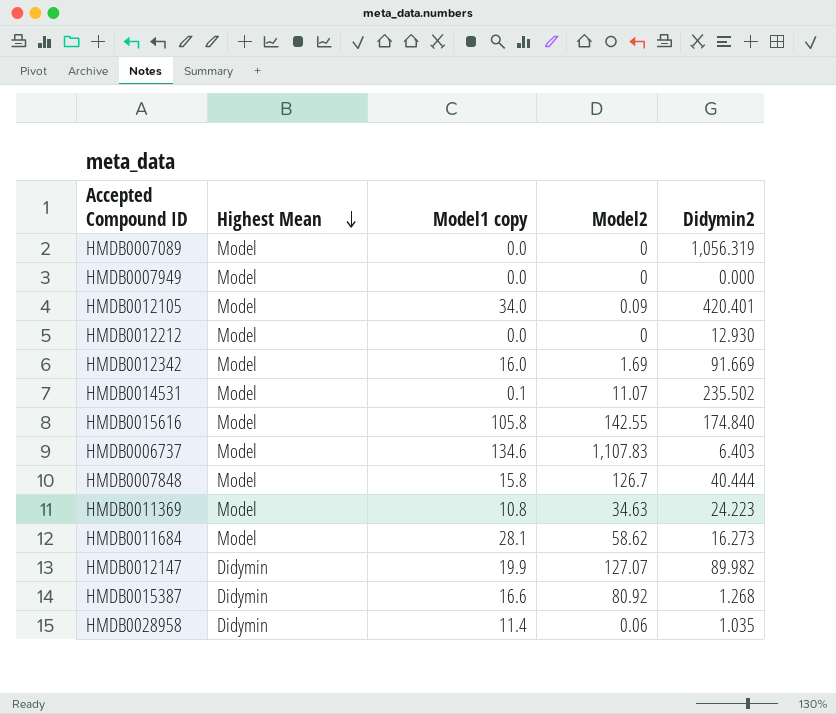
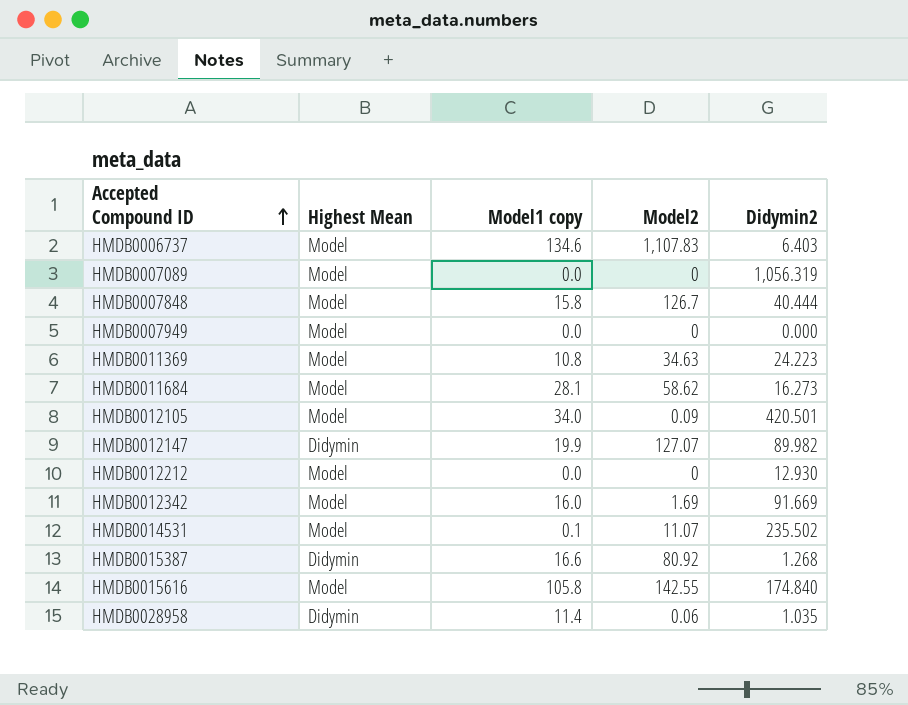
row order: Highest Mean descending -> Accepted Compound ID ascending
HMDB0012105 | Didymin2: 420.401 -> 420.501

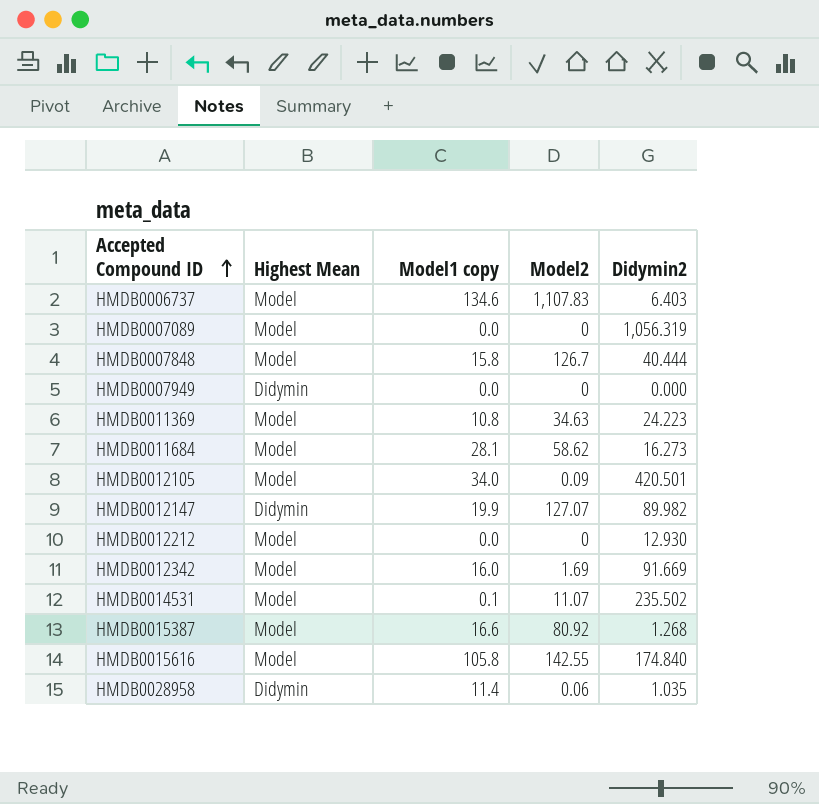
HMDB0007949 | Highest Mean: Model -> Didymin
HMDB0015387 | Highest Mean: Didymin -> Model

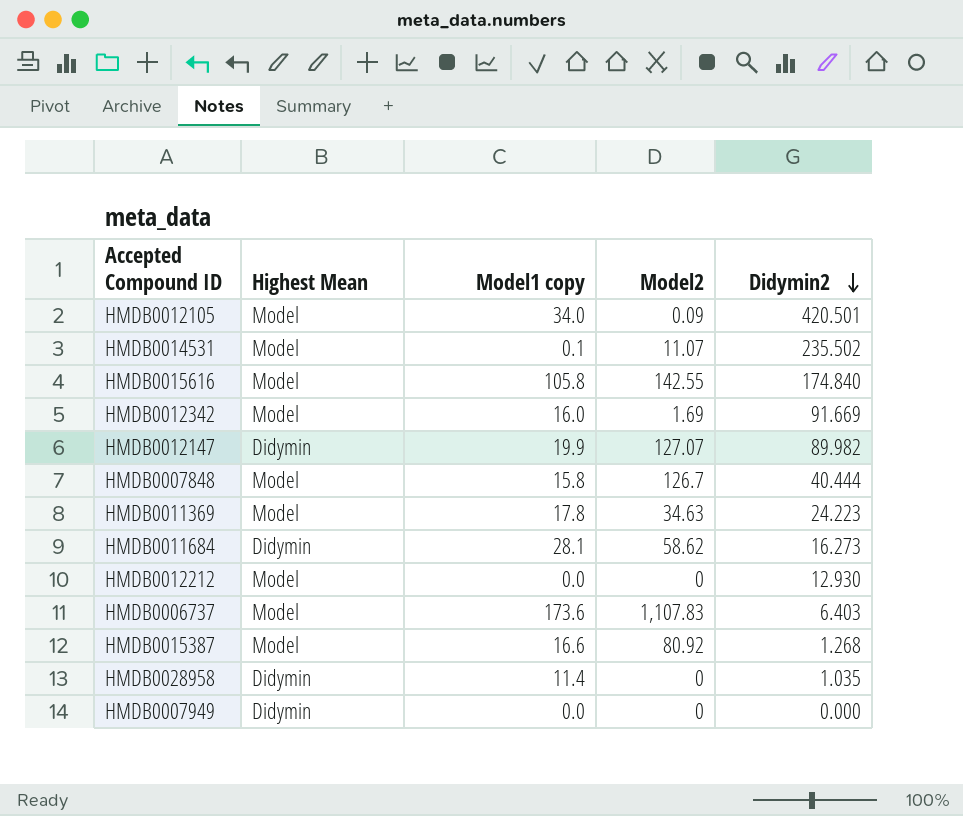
row order: Accepted Compound ID ascending -> Didymin2 descending
row HMDB0007089: Model | 0.0 | 0 | 1,056.319 -> none
HMDB0011369 | Model1 copy: 10.8 -> 17.8
HMDB0011684 | Highest Mean: Model -> Didymin
HMDB0006737 | Model1 copy: 134.6 -> 173.6
HMDB0028958 | Model2: 0.06 -> 0

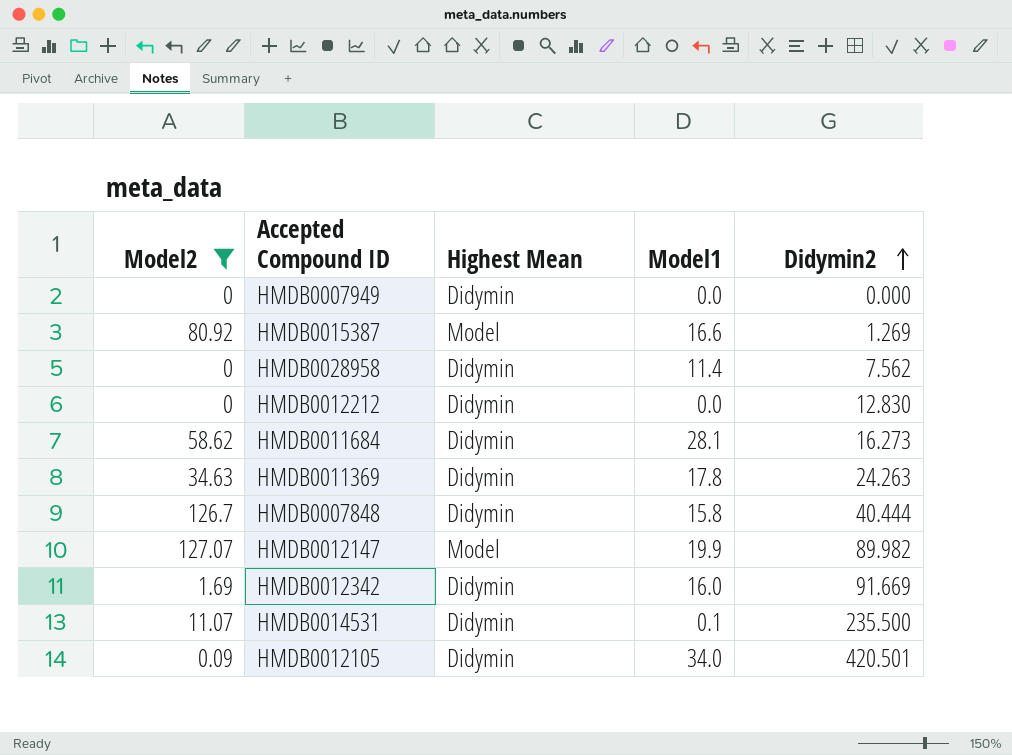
filter: none -> Model2 <= 127.07
row order: Didymin2 descending -> Didymin2 ascending
column Model2 | position: 4 -> 1
column name: Model1 copy -> Model1
HMDB0015387 | Didymin2: 1.268 -> 1.269
HMDB0028958 | Didymin2: 1.035 -> 7.562
HMDB0012212 | Highest Mean: Model -> Didymin
HMDB0012212 | Didymin2: 12.930 -> 12.830
HMDB0011369 | Highest Mean: Model -> Didymin
HMDB0011369 | Didymin2: 24.223 -> 24.263
HMDB0007848 | Highest Mean: Model -> Didymin
HMDB0012147 | Highest Mean: Didymin -> Model
HMDB0012342 | Highest Mean: Model -> Didymin
HMDB0014531 | Highest Mean: Model -> Didymin
HMDB0014531 | Didymin2: 235.502 -> 235.500
HMDB0012105 | Highest Mean: Model -> Didymin

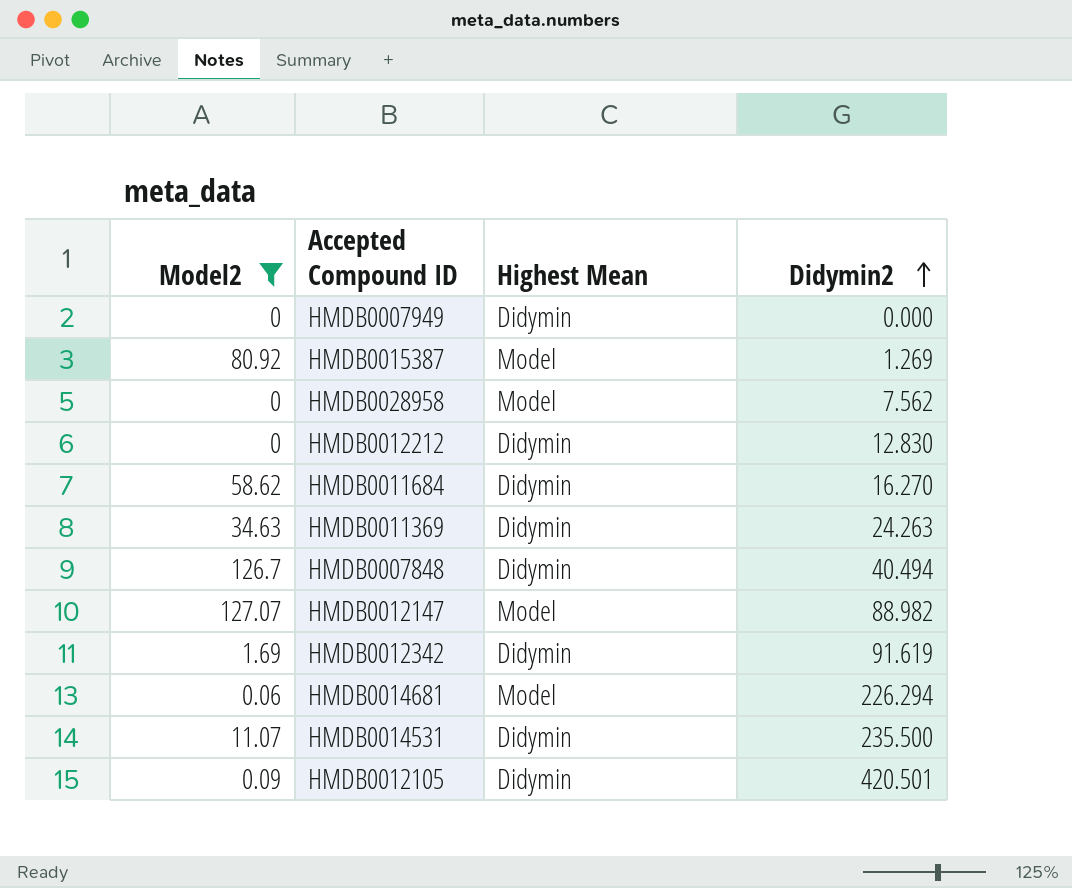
column Model1 | position: 4 -> none
HMDB0028958 | Highest Mean: Didymin -> Model
HMDB0011684 | Didymin2: 16.273 -> 16.270
HMDB0007848 | Didymin2: 40.444 -> 40.494
HMDB0012147 | Didymin2: 89.982 -> 88.982
HMDB0012342 | Didymin2: 91.669 -> 91.619
row HMDB0014681: none -> 0.06 | Model | 226.294

